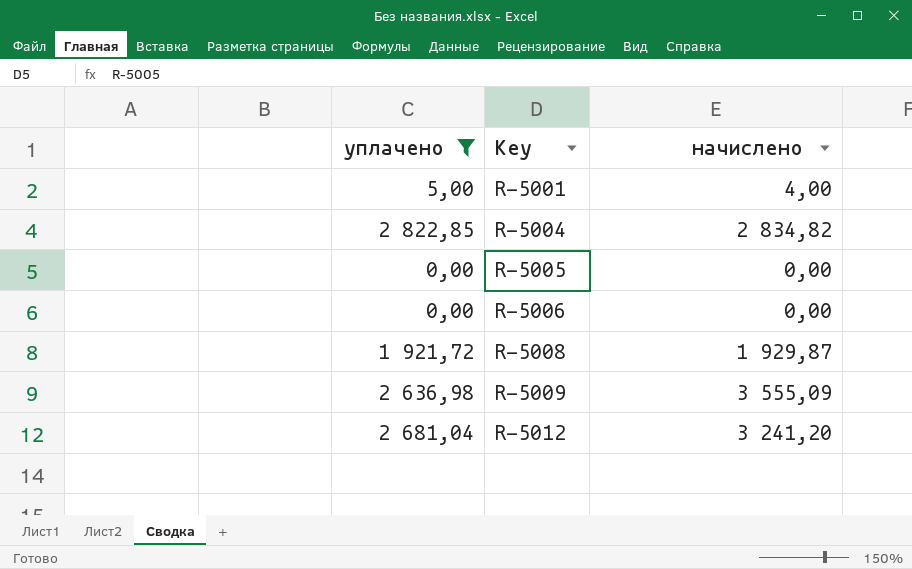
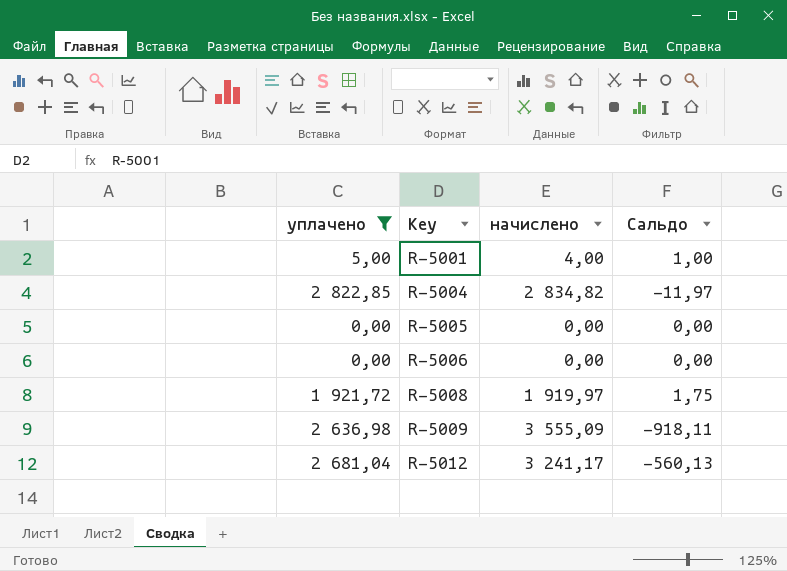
column Сальдо | formula: none -> [уплачено] - [начислено]
R-5008 | начислено: 1 929,87 -> 1 919,97
R-5012 | начислено: 3 241,20 -> 3 241,17

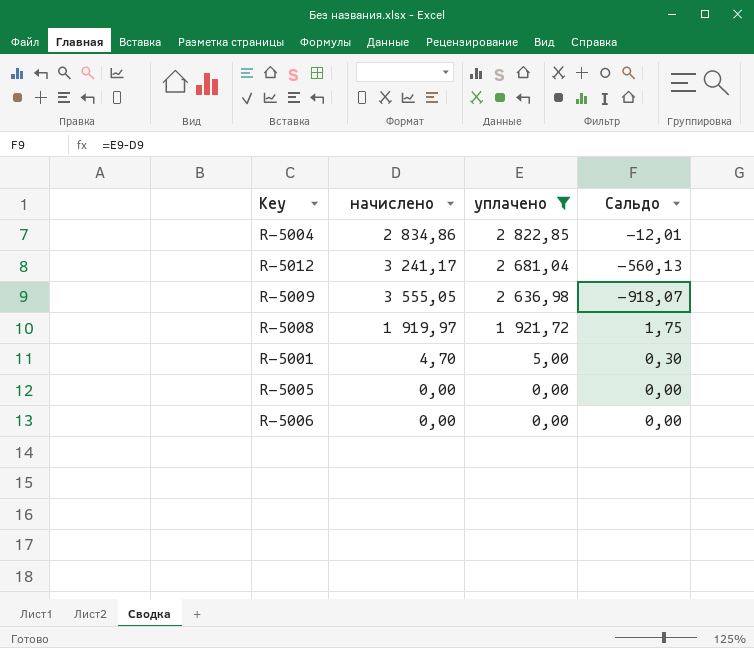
row order: Key ascending -> уплачено descending
column уплачено | position: 1 -> 3
R-5004 | начислено: 2 834,82 -> 2 834,86
R-5004 | Сальдо: -11,97 -> -12,01
R-5009 | начислено: 3 555,09 -> 3 555,05
R-5009 | Сальдо: -918,11 -> -918,07
R-5001 | начислено: 4,00 -> 4,70
R-5001 | Сальдо: 1,00 -> 0,30

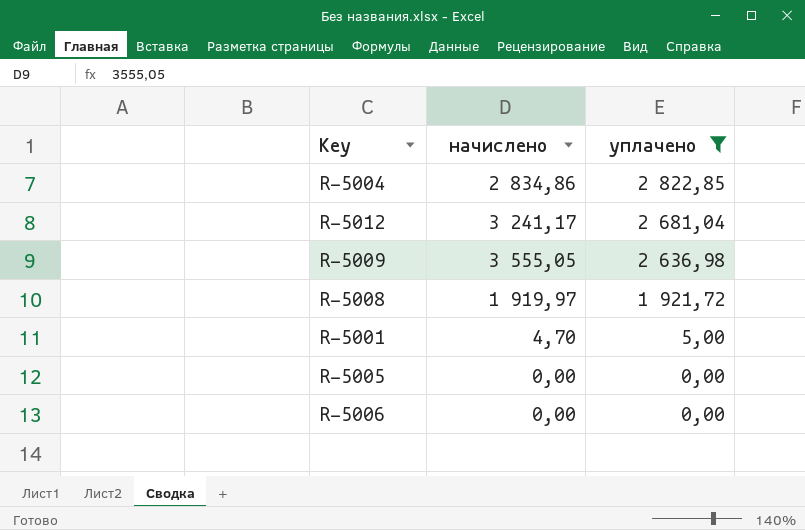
column Сальдо | formula: [уплачено] - [начислено] -> none

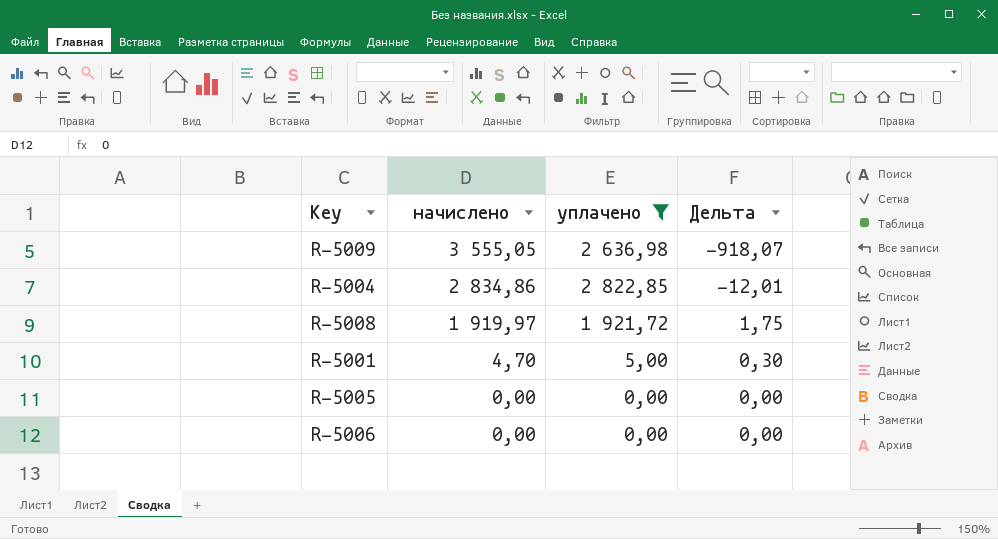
row order: уплачено descending -> начислено descending
column Дельта | formula: none -> [уплачено] - [начислено]
row R-5012: 3 241,17 | 2 681,04 -> none

